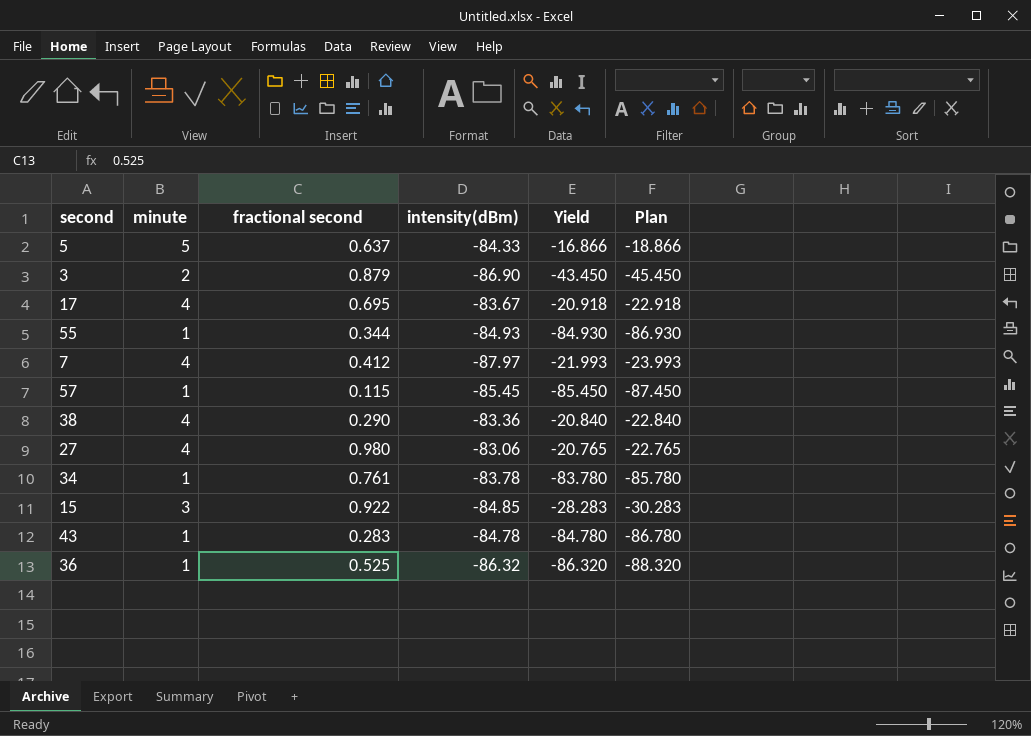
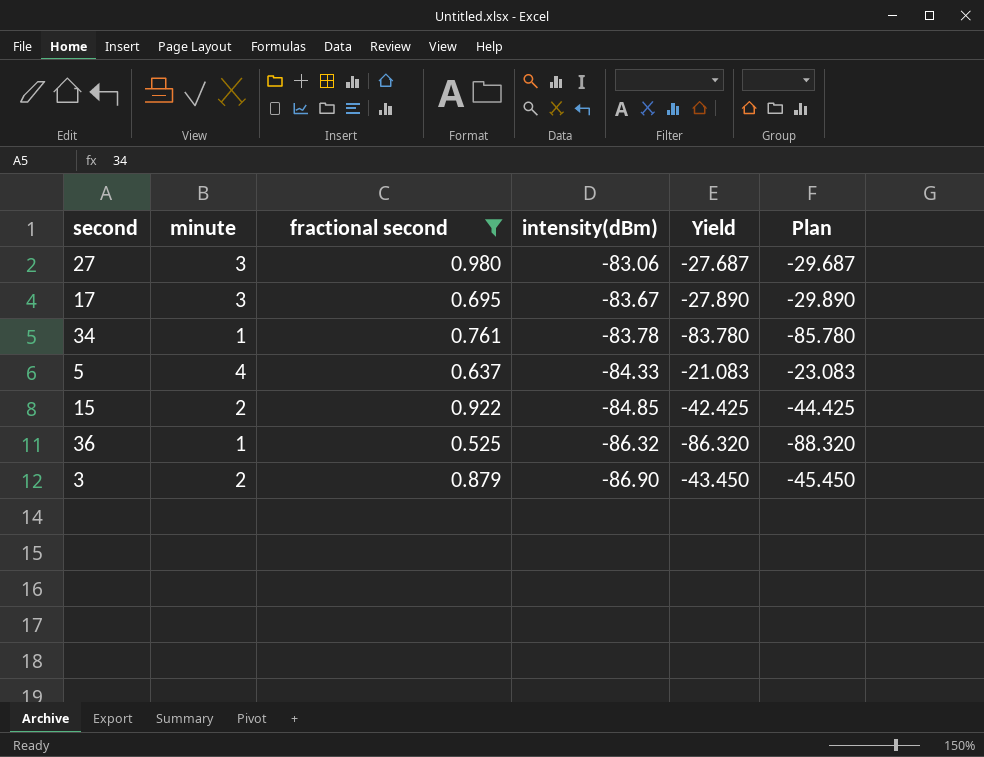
filter: none -> fractional second >= 0.525
row order: none -> intensity(dBm) descending
27 | minute: 4 -> 3
27 | Yield: -20.765 -> -27.687
27 | Plan: -22.765 -> -29.687
17 | minute: 4 -> 3
17 | Yield: -20.918 -> -27.890
17 | Plan: -22.918 -> -29.890
5 | minute: 5 -> 4
5 | Yield: -16.866 -> -21.083
5 | Plan: -18.866 -> -23.083
15 | minute: 3 -> 2
15 | Yield: -28.283 -> -42.425
15 | Plan: -30.283 -> -44.425

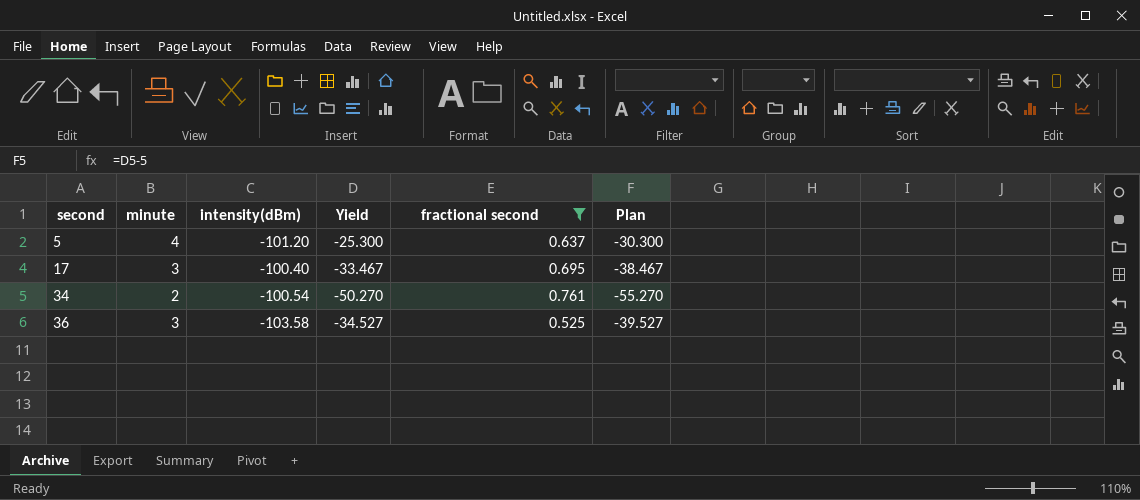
row order: intensity(dBm) descending -> second ascending
column fractional second | position: 3 -> 5
column Plan | formula: [Yield] - 2 -> [Yield] - 5
row 27: 3 | 0.980 | -83.06 | -27.687 | -29.687 -> none
row 15: 2 | 0.922 | -84.85 | -42.425 | -44.425 -> none
row 3: 2 | 0.879 | -86.90 | -43.450 | -45.450 -> none
5 | intensity(dBm): -84.33 -> -101.20
5 | Yield: -21.083 -> -25.300
17 | intensity(dBm): -83.67 -> -100.40
17 | Yield: -27.890 -> -33.467
34 | minute: 1 -> 2
34 | intensity(dBm): -83.78 -> -100.54
34 | Yield: -83.780 -> -50.270
36 | minute: 1 -> 3
36 | intensity(dBm): -86.32 -> -103.58
36 | Yield: -86.320 -> -34.527

